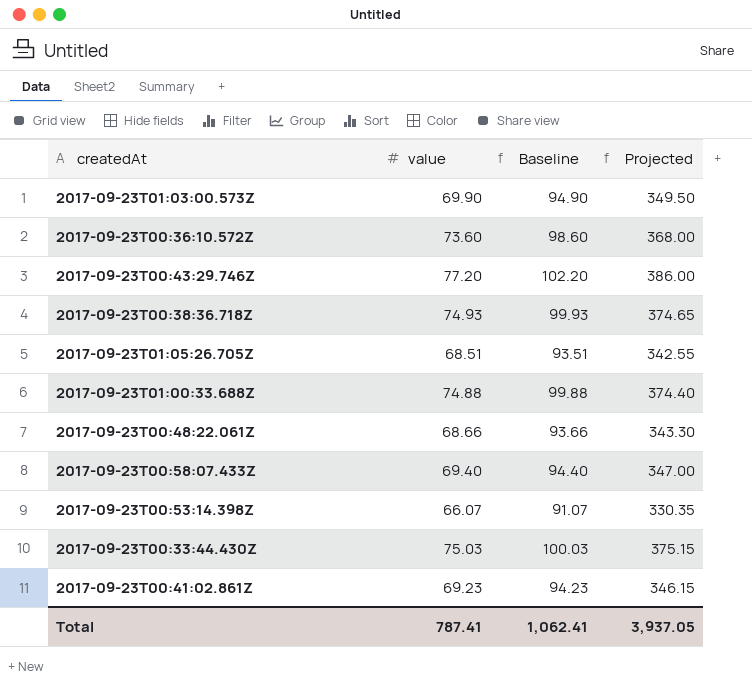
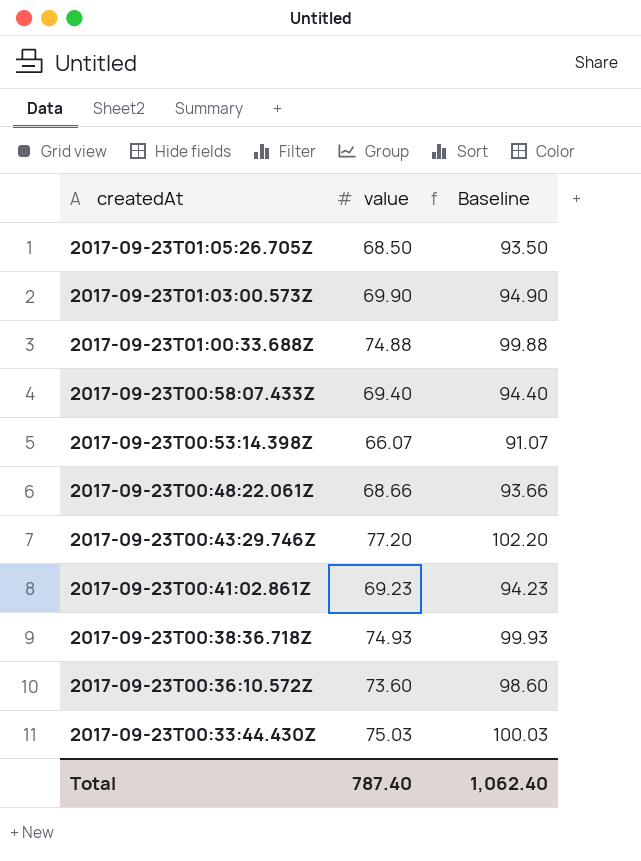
row order: none -> createdAt descending
column Projected | formula: [value] * 5 -> none
2017-09-23T01:05:26.705Z | value: 68.51 -> 68.50
2017-09-23T01:05:26.705Z | Baseline: 93.51 -> 93.50
Total | value: 787.41 -> 787.40
Total | Baseline: 1,062.41 -> 1,062.40

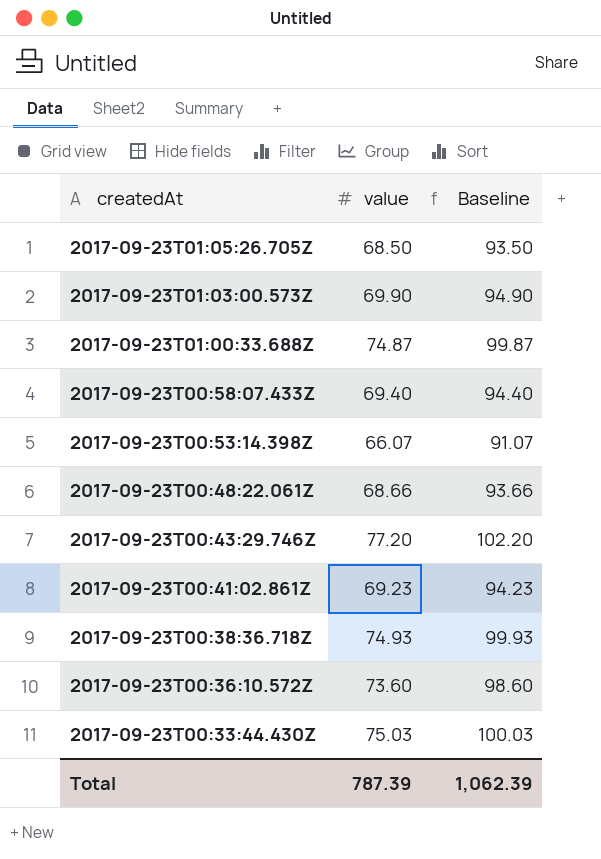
2017-09-23T01:00:33.688Z | value: 74.88 -> 74.87
2017-09-23T01:00:33.688Z | Baseline: 99.88 -> 99.87
Total | value: 787.40 -> 787.39
Total | Baseline: 1,062.40 -> 1,062.39

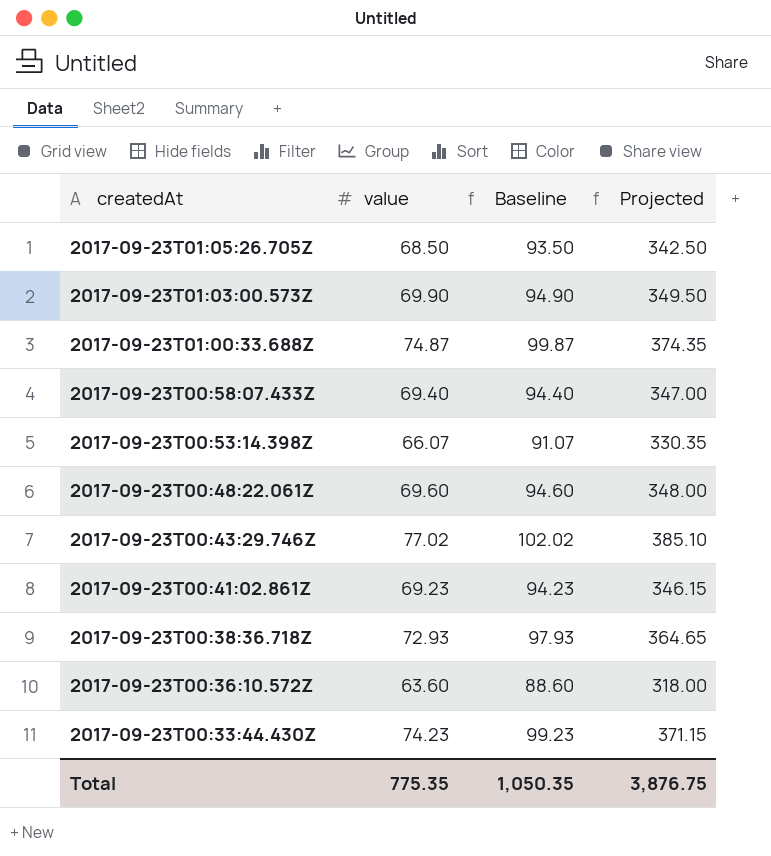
column Projected | formula: none -> [value] * 5
2017-09-23T00:48:22.061Z | value: 68.66 -> 69.60
2017-09-23T00:48:22.061Z | Baseline: 93.66 -> 94.60
2017-09-23T00:43:29.746Z | value: 77.20 -> 77.02
2017-09-23T00:43:29.746Z | Baseline: 102.20 -> 102.02
2017-09-23T00:38:36.718Z | value: 74.93 -> 72.93
2017-09-23T00:38:36.718Z | Baseline: 99.93 -> 97.93
2017-09-23T00:36:10.572Z | value: 73.60 -> 63.60
2017-09-23T00:36:10.572Z | Baseline: 98.60 -> 88.60
2017-09-23T00:33:44.430Z | value: 75.03 -> 74.23
2017-09-23T00:33:44.430Z | Baseline: 100.03 -> 99.23
Total | value: 787.39 -> 775.35
Total | Baseline: 1,062.39 -> 1,050.35

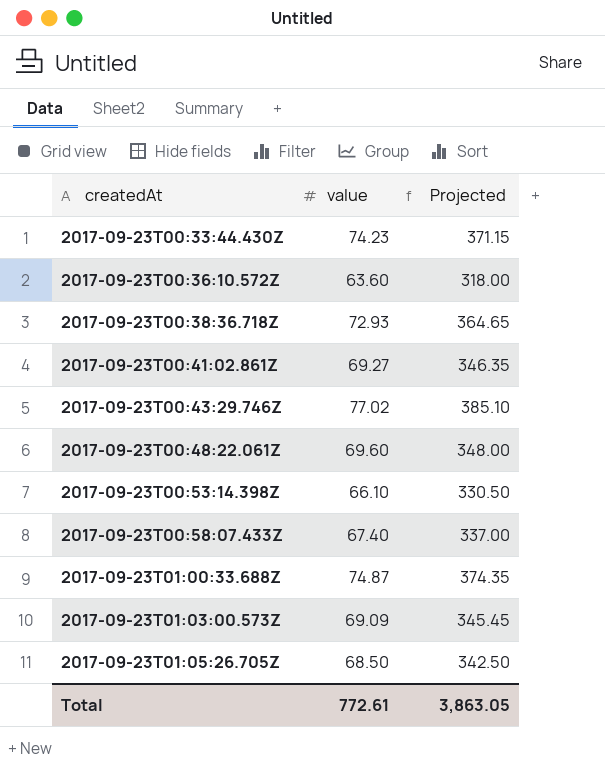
row order: createdAt descending -> createdAt ascending
column Baseline | formula: [value] + 25 -> none
2017-09-23T00:41:02.861Z | value: 69.23 -> 69.27
2017-09-23T00:41:02.861Z | Projected: 346.15 -> 346.35
2017-09-23T00:53:14.398Z | value: 66.07 -> 66.10
2017-09-23T00:53:14.398Z | Projected: 330.35 -> 330.50
2017-09-23T00:58:07.433Z | value: 69.40 -> 67.40
2017-09-23T00:58:07.433Z | Projected: 347.00 -> 337.00
2017-09-23T01:03:00.573Z | value: 69.90 -> 69.09
2017-09-23T01:03:00.573Z | Projected: 349.50 -> 345.45
Total | value: 775.35 -> 772.61
Total | Projected: 3,876.75 -> 3,863.05

